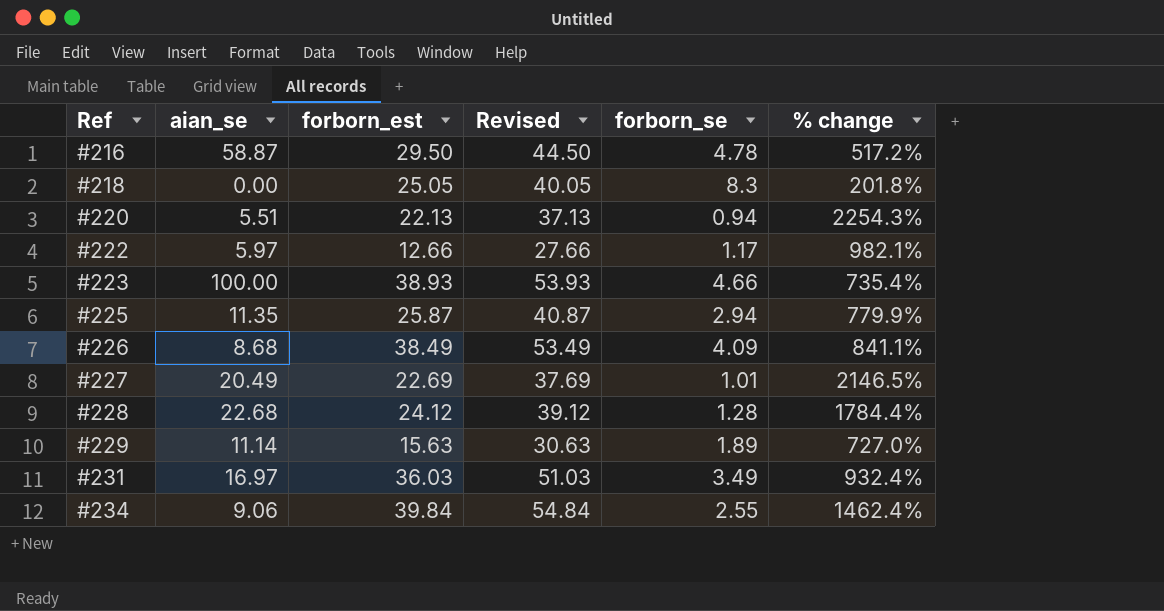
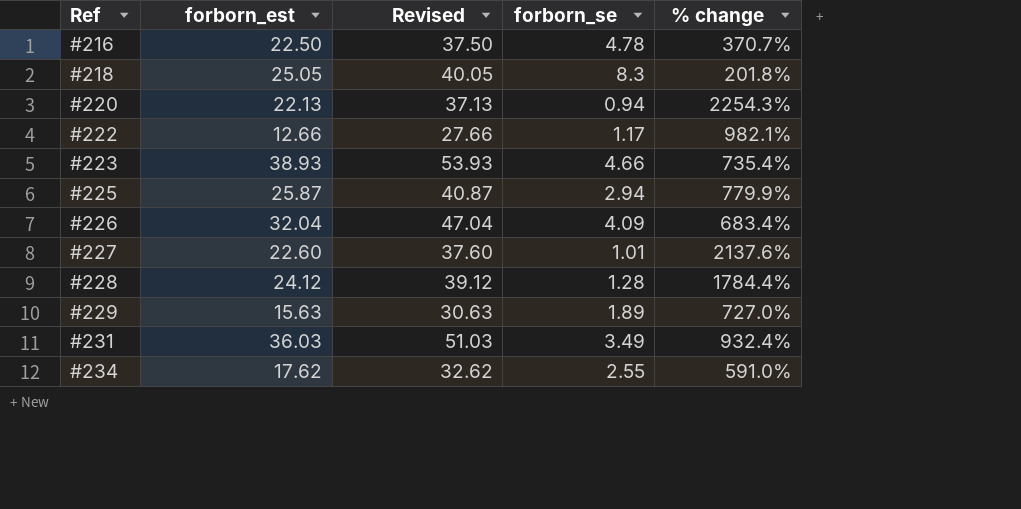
column aian_se | position: 2 -> none
#216 | forborn_est: 29.50 -> 22.50
#216 | Revised: 44.50 -> 37.50
#216 | % change: 517.2% -> 370.7%
#226 | forborn_est: 38.49 -> 32.04
#226 | Revised: 53.49 -> 47.04
#226 | % change: 841.1% -> 683.4%
#227 | forborn_est: 22.69 -> 22.60
#227 | Revised: 37.69 -> 37.60
#227 | % change: 2146.5% -> 2137.6%
#234 | forborn_est: 39.84 -> 17.62
#234 | Revised: 54.84 -> 32.62
#234 | % change: 1462.4% -> 591.0%

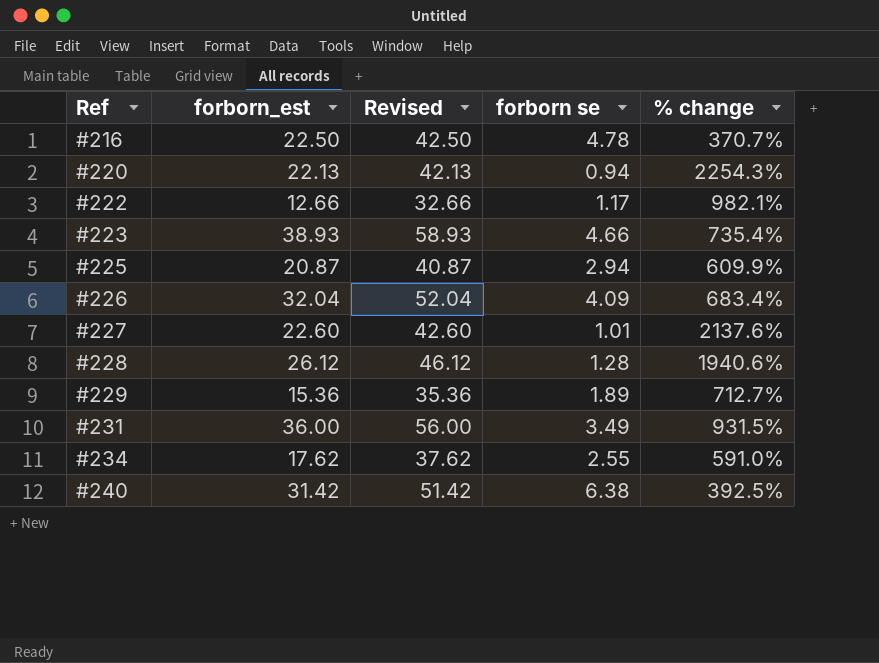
column Revised | formula: [forborn_est] + 15 -> [forborn_est] + 20
column name: forborn_se -> forborn se
row #218: 25.05 | 40.05 | 8.3 | 201.8% -> none
#225 | forborn_est: 25.87 -> 20.87
#225 | % change: 779.9% -> 609.9%
#228 | forborn_est: 24.12 -> 26.12
#228 | % change: 1784.4% -> 1940.6%
#229 | forborn_est: 15.63 -> 15.36
#229 | % change: 727.0% -> 712.7%
#231 | forborn_est: 36.03 -> 36.00
#231 | % change: 932.4% -> 931.5%
row #240: none -> 31.42 | 51.42 | 6.38 | 392.5%

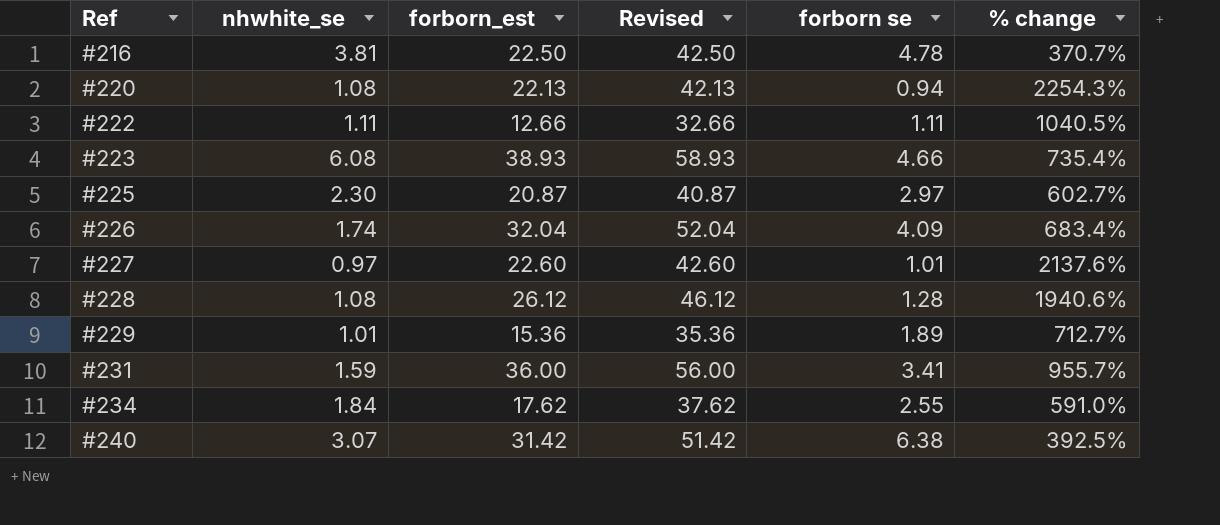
column nhwhite_se | position: none -> 2
#222 | forborn se: 1.17 -> 1.11
#222 | % change: 982.1% -> 1040.5%
#225 | forborn se: 2.94 -> 2.97
#225 | % change: 609.9% -> 602.7%
#231 | forborn se: 3.49 -> 3.41
#231 | % change: 931.5% -> 955.7%

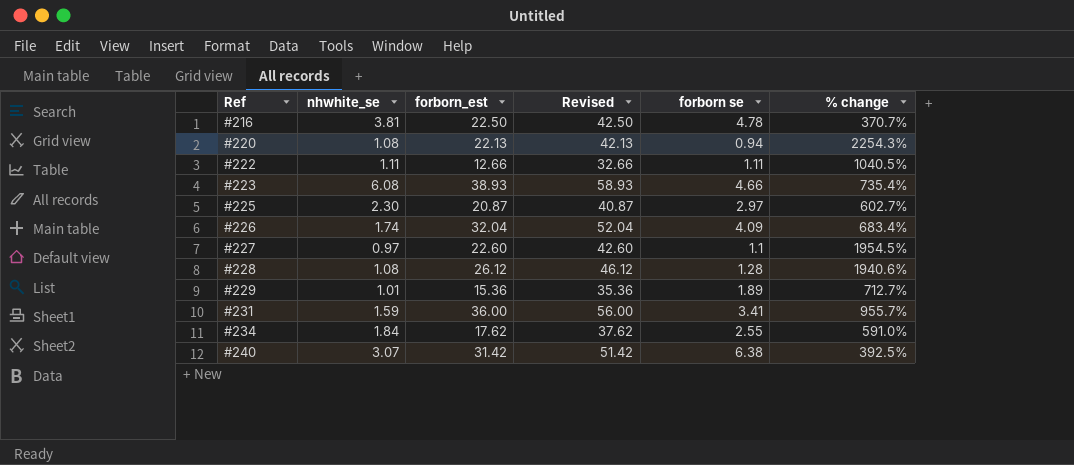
#227 | forborn se: 1.01 -> 1.1
#227 | % change: 2137.6% -> 1954.5%

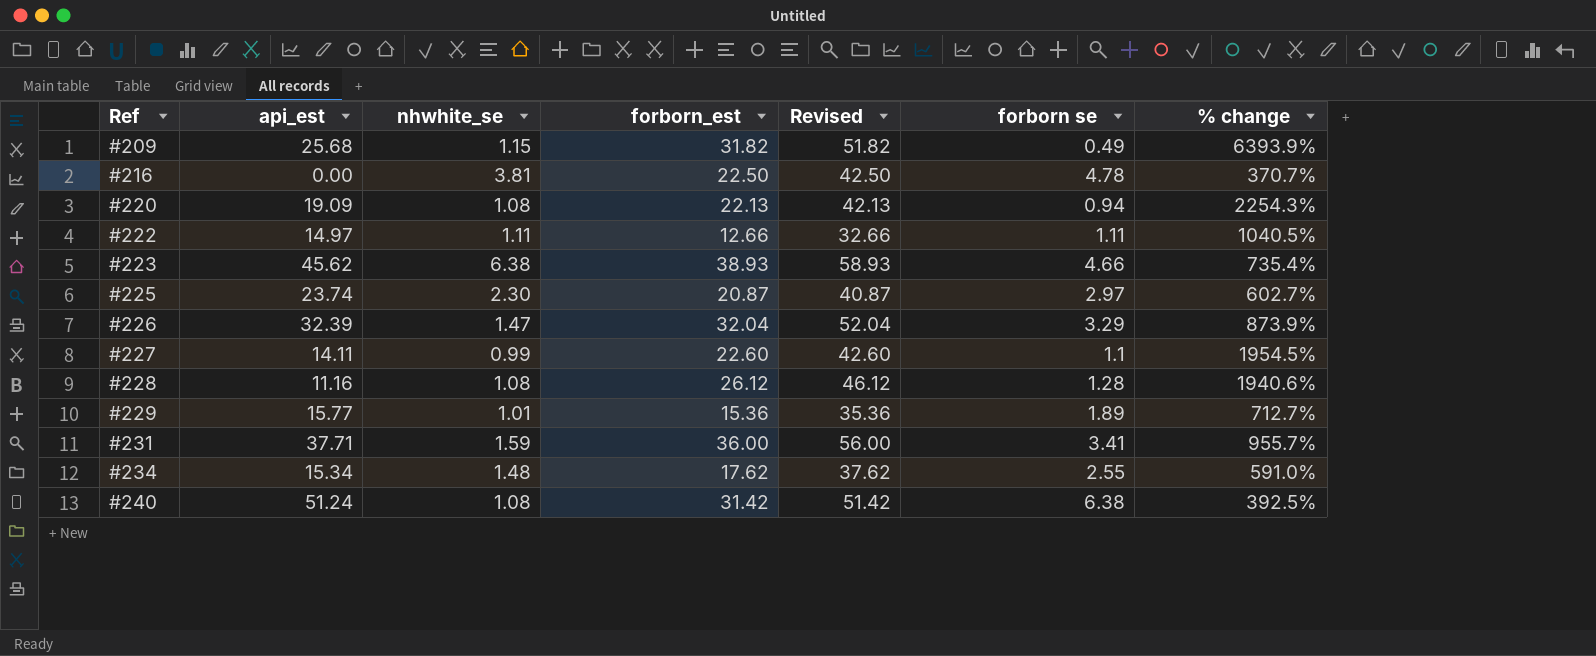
column api_est | position: none -> 2
row #209: none -> 25.68 | 1.15 | 31.82 | 51.82 | 0.49 | 6393.9%
#223 | nhwhite_se: 6.08 -> 6.38
#226 | nhwhite_se: 1.74 -> 1.47
#226 | forborn se: 4.09 -> 3.29
#226 | % change: 683.4% -> 873.9%
#227 | nhwhite_se: 0.97 -> 0.99
#234 | nhwhite_se: 1.84 -> 1.48
#240 | nhwhite_se: 3.07 -> 1.08

